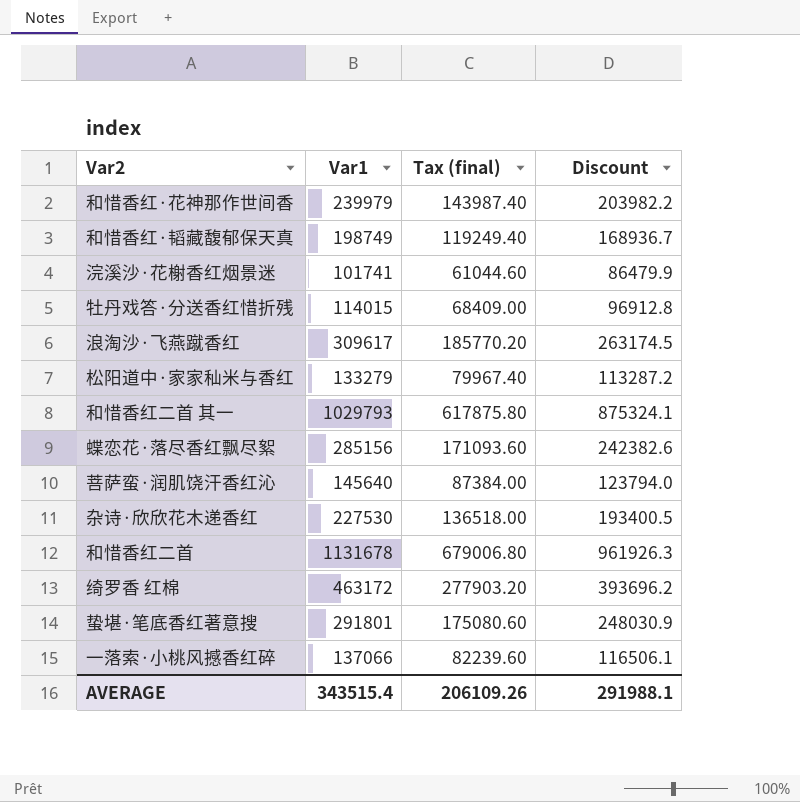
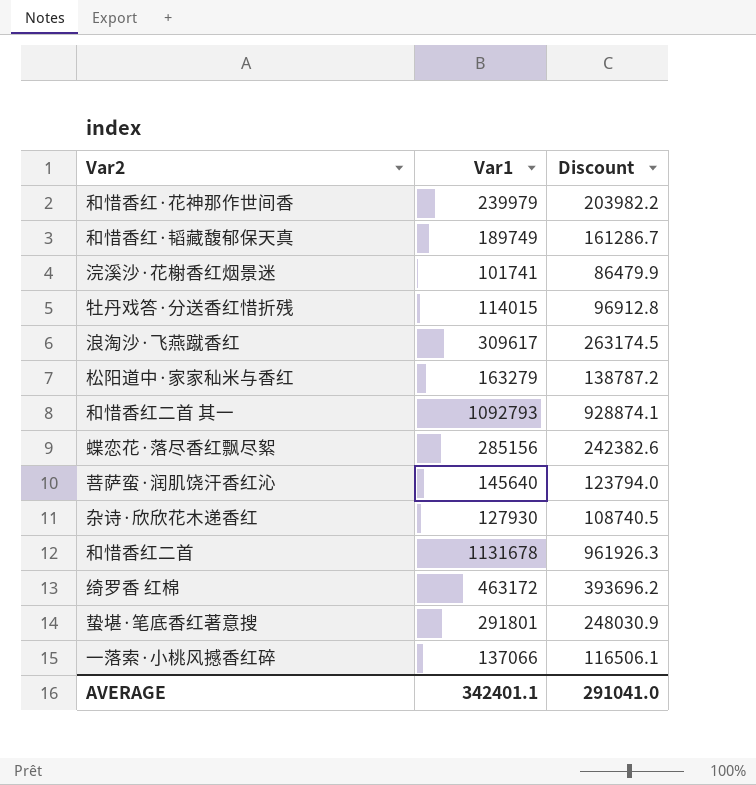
column Tax (final) | formula: [Var1] * 0.6 -> none
和惜香红·韬藏馥郁保天真 | Var1: 198749 -> 189749
和惜香红·韬藏馥郁保天真 | Discount: 168936.7 -> 161286.7
松阳道中·家家秈米与香红 | Var1: 133279 -> 163279
松阳道中·家家秈米与香红 | Discount: 113287.2 -> 138787.2
和惜香红二首 其一 | Var1: 1029793 -> 1092793
和惜香红二首 其一 | Discount: 875324.1 -> 928874.1
杂诗·欣欣花木递香红 | Var1: 227530 -> 127930
杂诗·欣欣花木递香红 | Discount: 193400.5 -> 108740.5
AVERAGE | Var1: 343515.4 -> 342401.1
AVERAGE | Discount: 291988.1 -> 291041.0

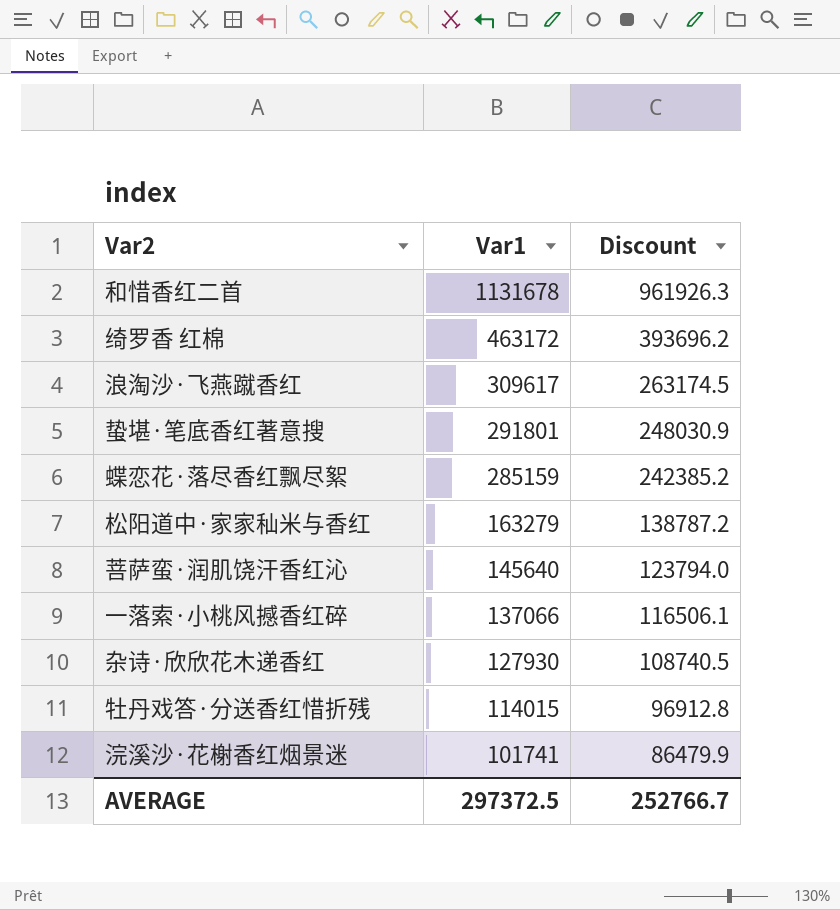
row order: none -> Var1 descending
row 和惜香红·花神那作世间香: 239979 | 203982.2 -> none
row 和惜香红·韬藏馥郁保天真: 189749 | 161286.7 -> none
row 和惜香红二首 其一: 1092793 | 928874.1 -> none
蝶恋花·落尽香红飘尽絮 | Var1: 285156 -> 285159
蝶恋花·落尽香红飘尽絮 | Discount: 242382.6 -> 242385.2
AVERAGE | Var1: 342401.1 -> 297372.5
AVERAGE | Discount: 291041.0 -> 252766.7

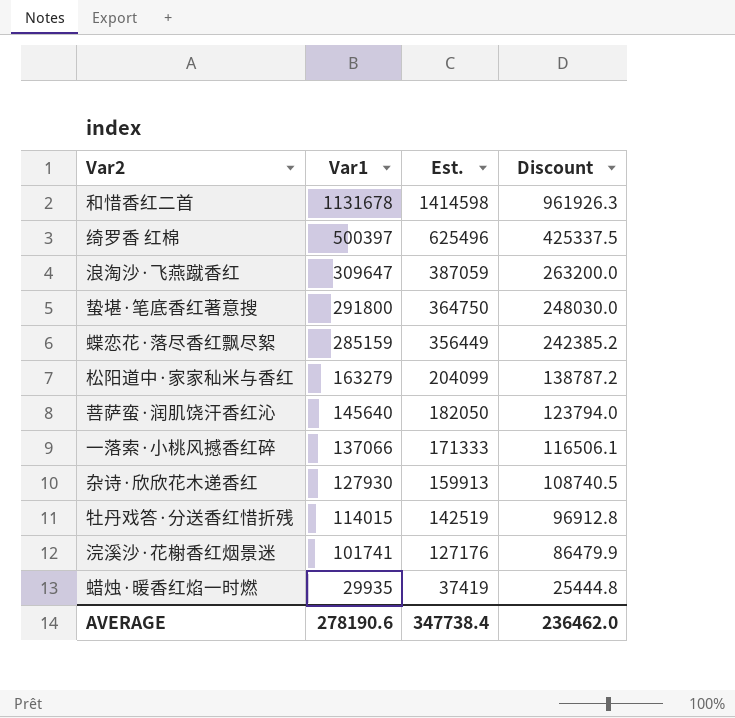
column Est. | formula: none -> [Var1] * 1.25
绮罗香 红棉 | Var1: 463172 -> 500397
绮罗香 红棉 | Discount: 393696.2 -> 425337.5
浪淘沙·飞燕蹴香红 | Var1: 309617 -> 309647
浪淘沙·飞燕蹴香红 | Discount: 263174.5 -> 263200.0
蛰堪·笔底香红著意搜 | Var1: 291801 -> 291800
蛰堪·笔底香红著意搜 | Discount: 248030.9 -> 248030.0
row 蜡烛·暖香红焰一时燃: none -> 29935 | 37419 | 25444.8
AVERAGE | Var1: 297372.5 -> 278190.6
AVERAGE | Discount: 252766.7 -> 236462.0

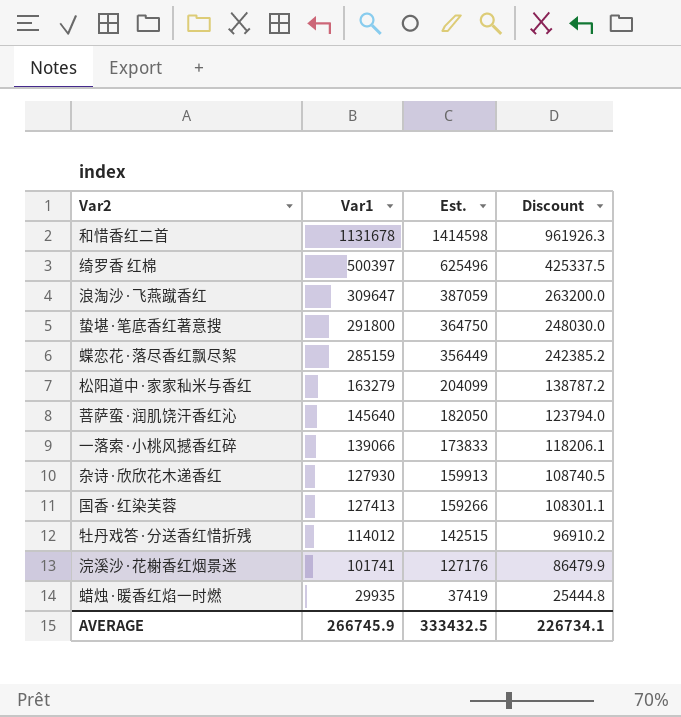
一落索·小桃风撼香红碎 | Var1: 137066 -> 139066
一落索·小桃风撼香红碎 | Est.: 171333 -> 173833
一落索·小桃风撼香红碎 | Discount: 116506.1 -> 118206.1
row 国香·红染芙蓉: none -> 127413 | 159266 | 108301.1
牡丹戏答·分送香红惜折残 | Var1: 114015 -> 114012
牡丹戏答·分送香红惜折残 | Est.: 142519 -> 142515
牡丹戏答·分送香红惜折残 | Discount: 96912.8 -> 96910.2
AVERAGE | Var1: 278190.6 -> 266745.9
AVERAGE | Est.: 347738.4 -> 333432.5
AVERAGE | Discount: 236462.0 -> 226734.1

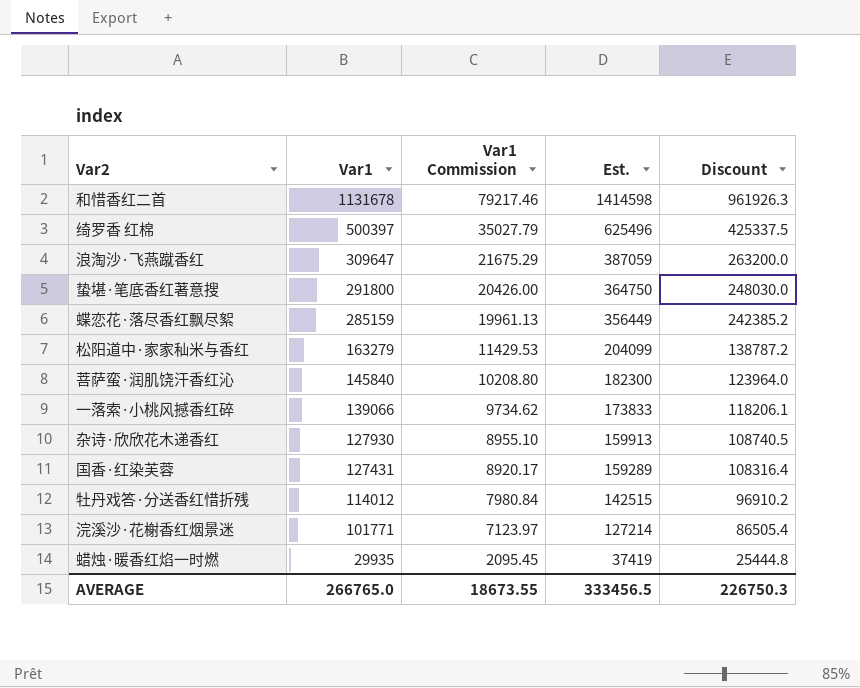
column Var1 Commission | formula: none -> [Var1] * 0.07
菩萨蛮·润肌饶汗香红沁 | Var1: 145640 -> 145840
菩萨蛮·润肌饶汗香红沁 | Est.: 182050 -> 182300
菩萨蛮·润肌饶汗香红沁 | Discount: 123794.0 -> 123964.0
国香·红染芙蓉 | Var1: 127413 -> 127431
国香·红染芙蓉 | Est.: 159266 -> 159289
国香·红染芙蓉 | Discount: 108301.1 -> 108316.4
浣溪沙·花榭香红烟景迷 | Var1: 101741 -> 101771
浣溪沙·花榭香红烟景迷 | Est.: 127176 -> 127214
浣溪沙·花榭香红烟景迷 | Discount: 86479.9 -> 86505.4
AVERAGE | Var1: 266745.9 -> 266765.0
AVERAGE | Est.: 333432.5 -> 333456.5
AVERAGE | Discount: 226734.1 -> 226750.3

